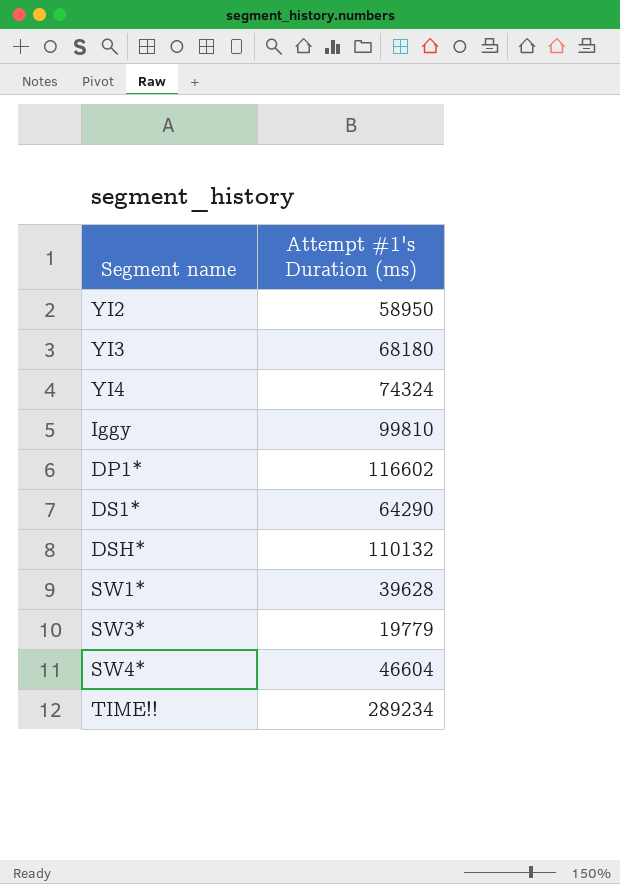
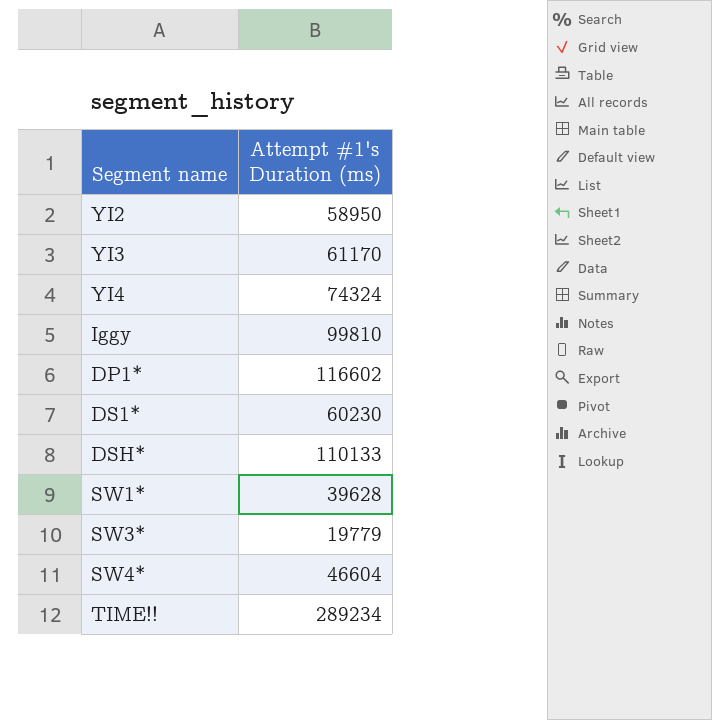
YI3 | Attempt #1's Duration (ms): 68180 -> 61170
DS1* | Attempt #1's Duration (ms): 64290 -> 60230
DSH* | Attempt #1's Duration (ms): 110132 -> 110133

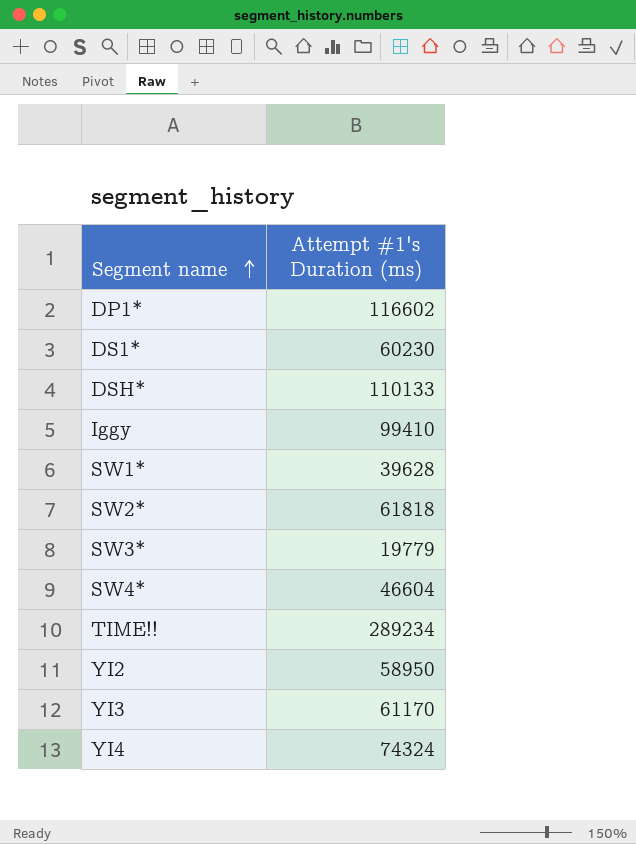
row order: none -> Segment name ascending
Iggy | Attempt #1's Duration (ms): 99810 -> 99410
row SW2*: none -> 61818

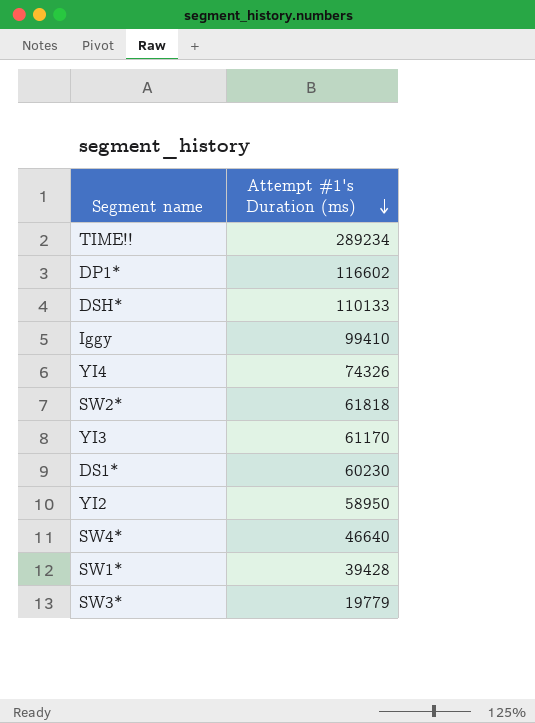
row order: Segment name ascending -> Attempt #1's Duration (ms) descending
YI4 | Attempt #1's Duration (ms): 74324 -> 74326
SW4* | Attempt #1's Duration (ms): 46604 -> 46640
SW1* | Attempt #1's Duration (ms): 39628 -> 39428

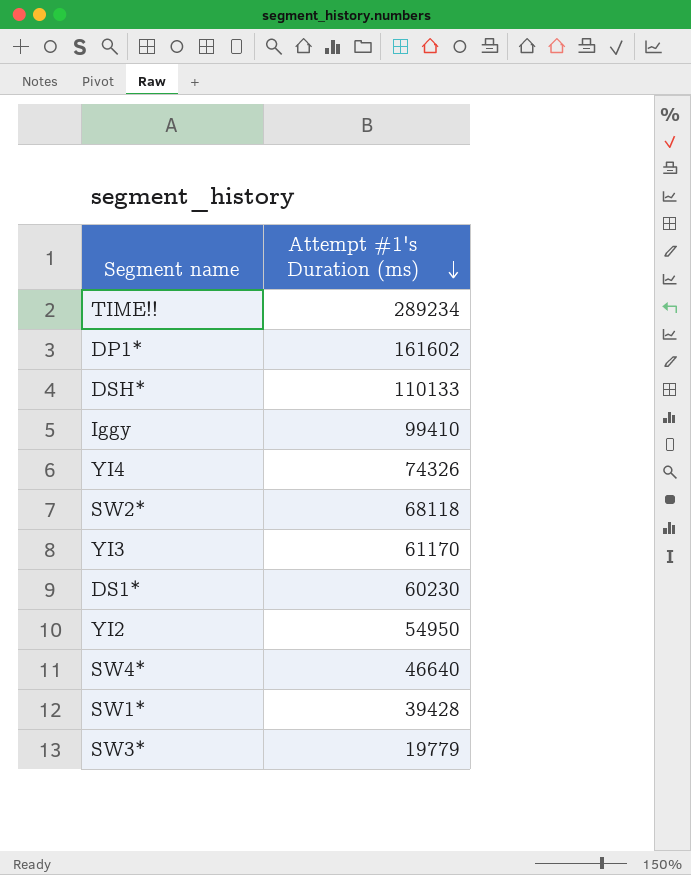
DP1* | Attempt #1's Duration (ms): 116602 -> 161602
SW2* | Attempt #1's Duration (ms): 61818 -> 68118
YI2 | Attempt #1's Duration (ms): 58950 -> 54950

